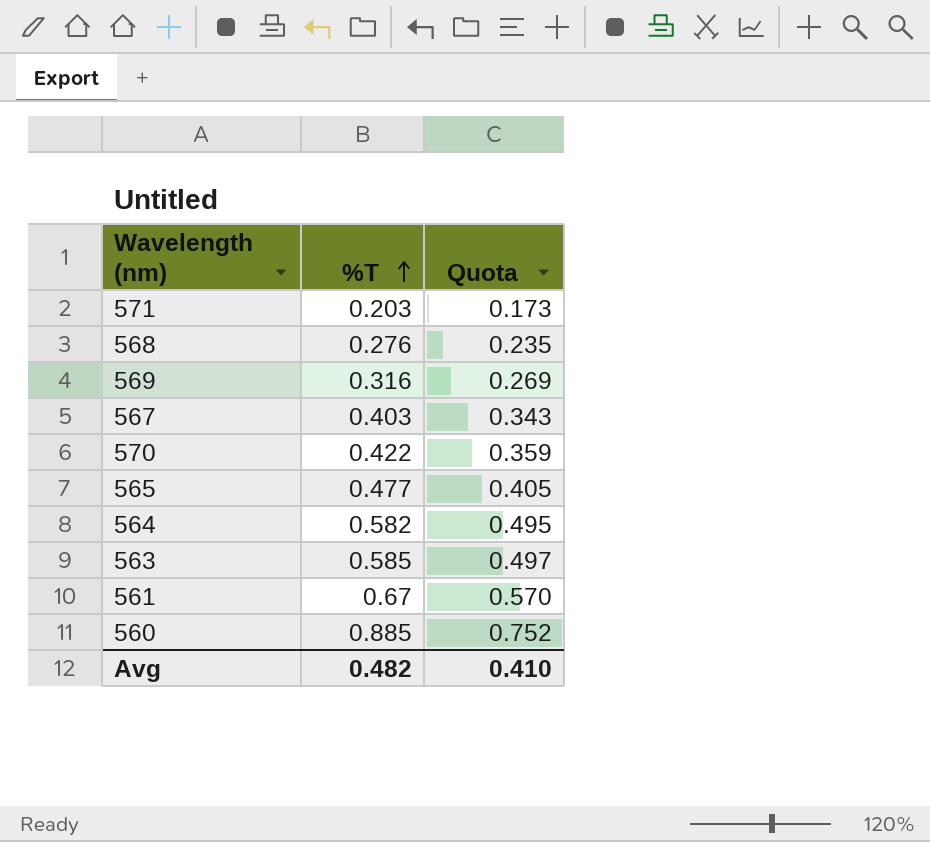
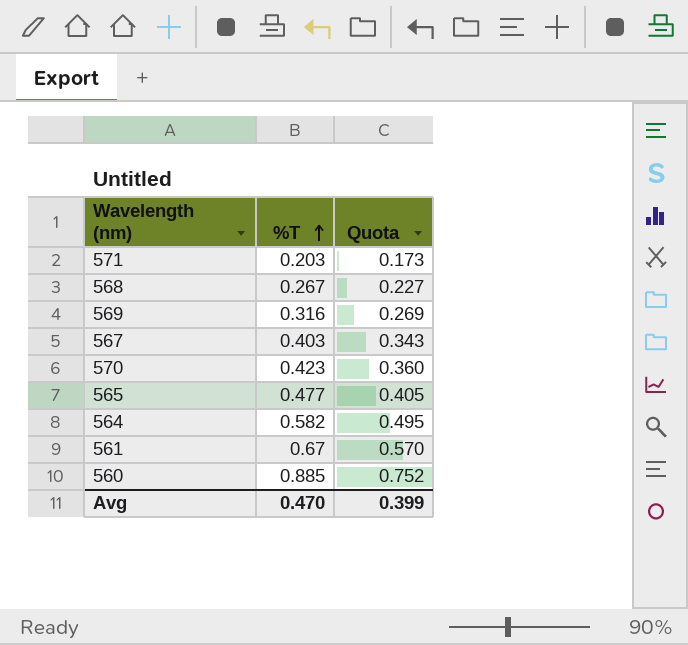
row 563: 0.585 | 0.497 -> none
568 | %T: 0.276 -> 0.267
568 | Quota: 0.235 -> 0.227
570 | %T: 0.422 -> 0.423
570 | Quota: 0.359 -> 0.360
Avg | %T: 0.482 -> 0.470
Avg | Quota: 0.410 -> 0.399

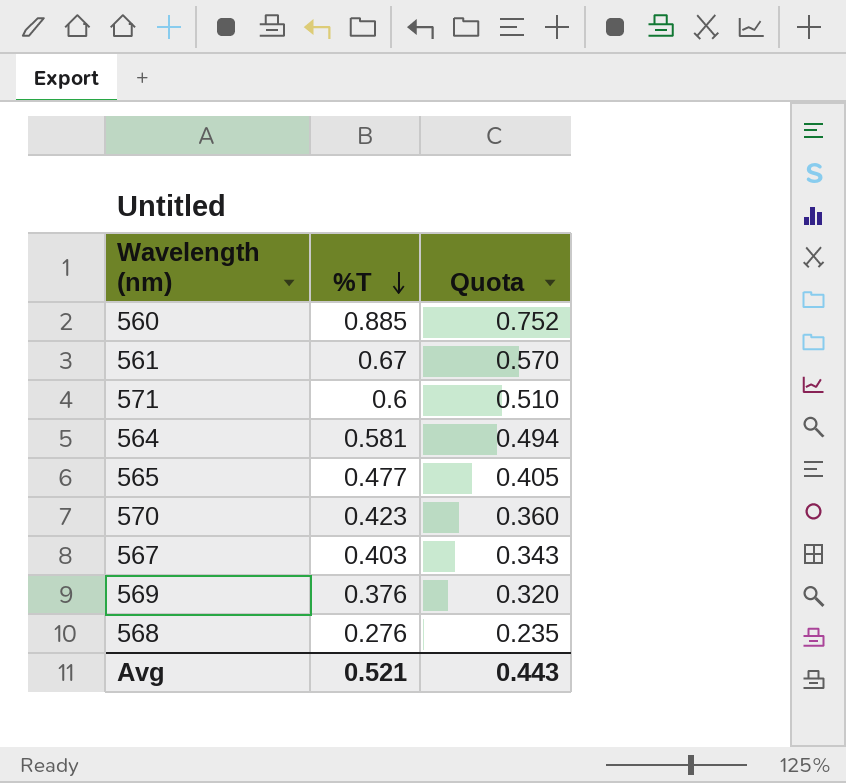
row order: %T ascending -> %T descending
571 | %T: 0.203 -> 0.6
571 | Quota: 0.173 -> 0.510
564 | %T: 0.582 -> 0.581
564 | Quota: 0.495 -> 0.494
569 | %T: 0.316 -> 0.376
569 | Quota: 0.269 -> 0.320
568 | %T: 0.267 -> 0.276
568 | Quota: 0.227 -> 0.235
Avg | %T: 0.470 -> 0.521
Avg | Quota: 0.399 -> 0.443

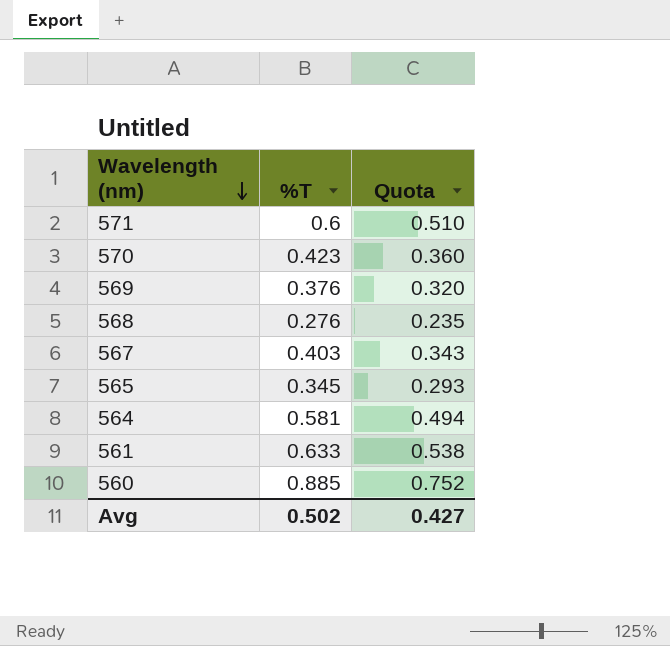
row order: %T descending -> Wavelength (nm) descending
565 | %T: 0.477 -> 0.345
565 | Quota: 0.405 -> 0.293
561 | %T: 0.67 -> 0.633
561 | Quota: 0.570 -> 0.538
Avg | %T: 0.521 -> 0.502
Avg | Quota: 0.443 -> 0.427

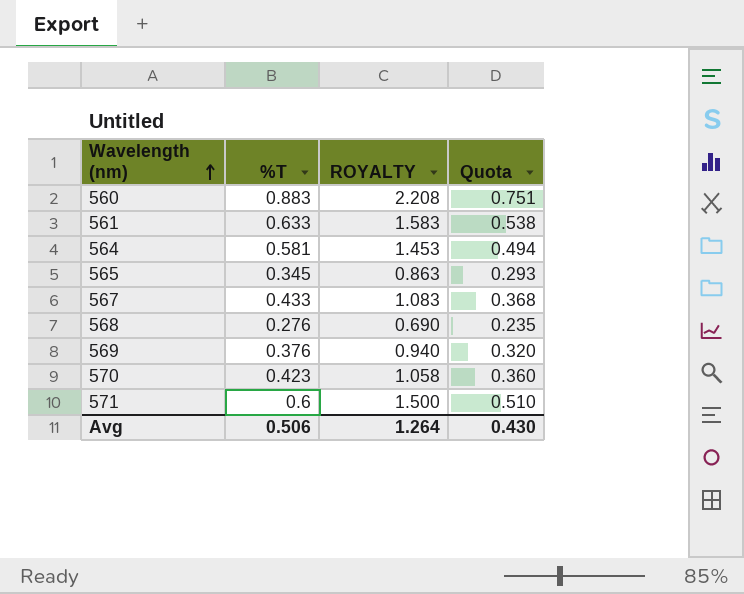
row order: Wavelength (nm) descending -> Wavelength (nm) ascending
column ROYALTY | formula: none -> [%T] * 2.5
560 | %T: 0.885 -> 0.883
560 | Quota: 0.752 -> 0.751
567 | %T: 0.403 -> 0.433
567 | Quota: 0.343 -> 0.368
Avg | %T: 0.502 -> 0.506
Avg | Quota: 0.427 -> 0.430

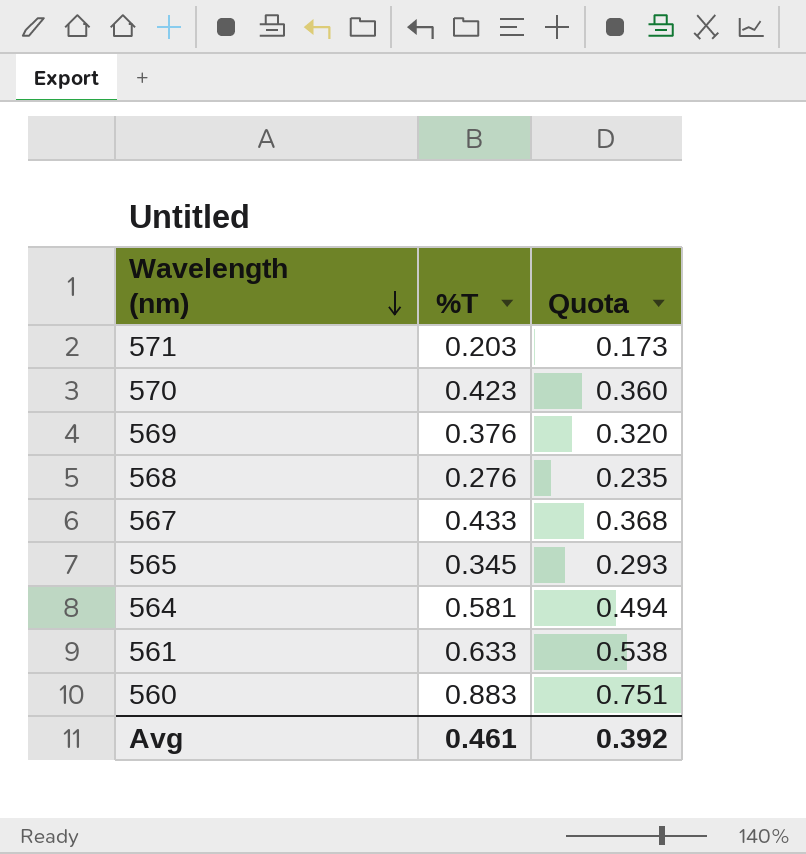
row order: Wavelength (nm) ascending -> Wavelength (nm) descending
column ROYALTY | formula: [%T] * 2.5 -> none
571 | %T: 0.6 -> 0.203
571 | Quota: 0.510 -> 0.173
Avg | %T: 0.506 -> 0.461
Avg | Quota: 0.430 -> 0.392

